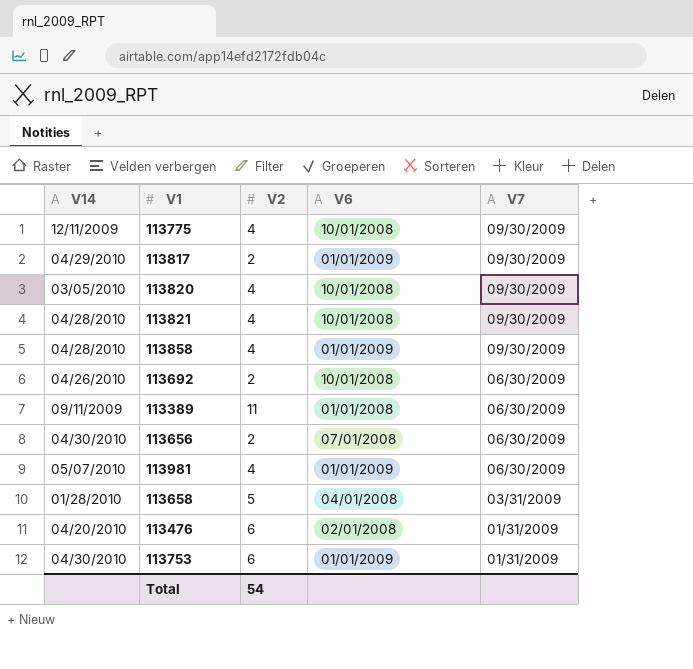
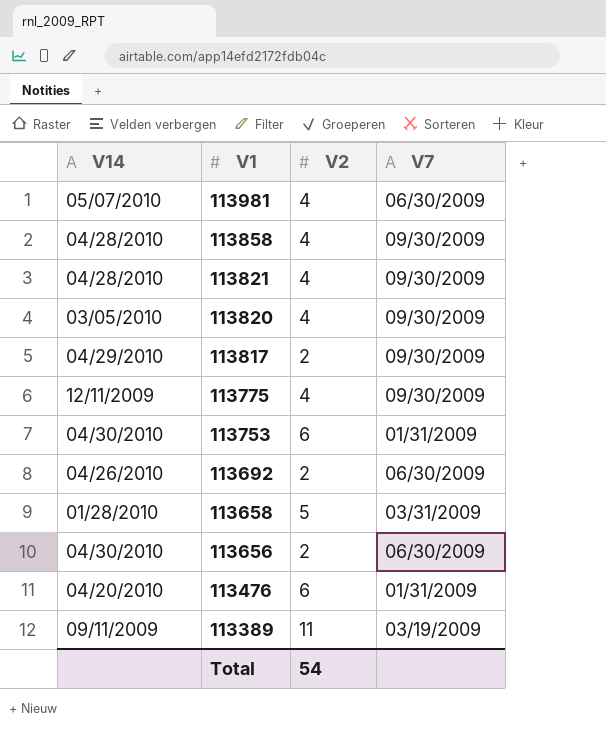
row order: V7 descending -> V1 descending
column V6 | position: 4 -> none
113389 | V7: 06/30/2009 -> 03/19/2009

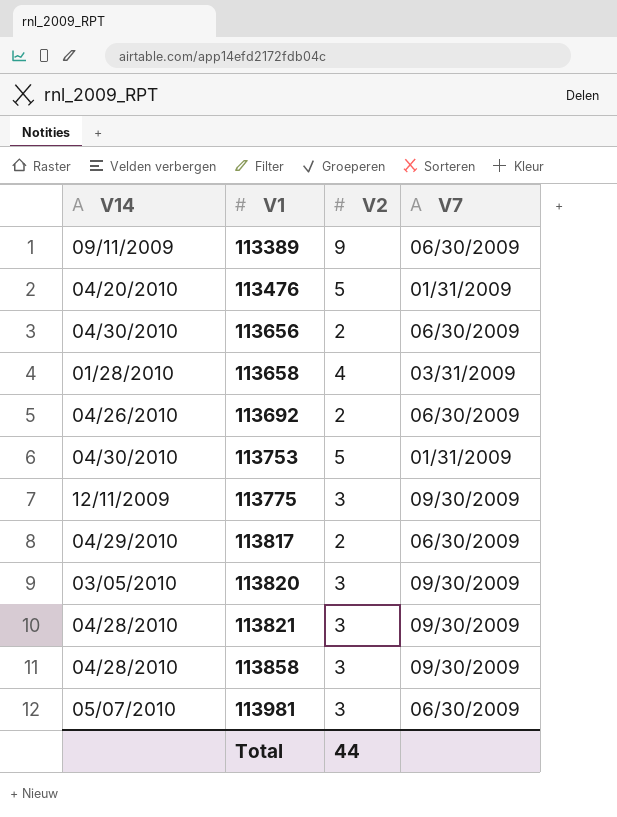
row order: V1 descending -> V1 ascending
113389 | V2: 11 -> 9
113389 | V7: 03/19/2009 -> 06/30/2009
113476 | V2: 6 -> 5
113658 | V2: 5 -> 4
113753 | V2: 6 -> 5
113775 | V2: 4 -> 3
113817 | V7: 09/30/2009 -> 06/30/2009
113820 | V2: 4 -> 3
113821 | V2: 4 -> 3
113858 | V2: 4 -> 3
113981 | V2: 4 -> 3
Total | V2: 54 -> 44

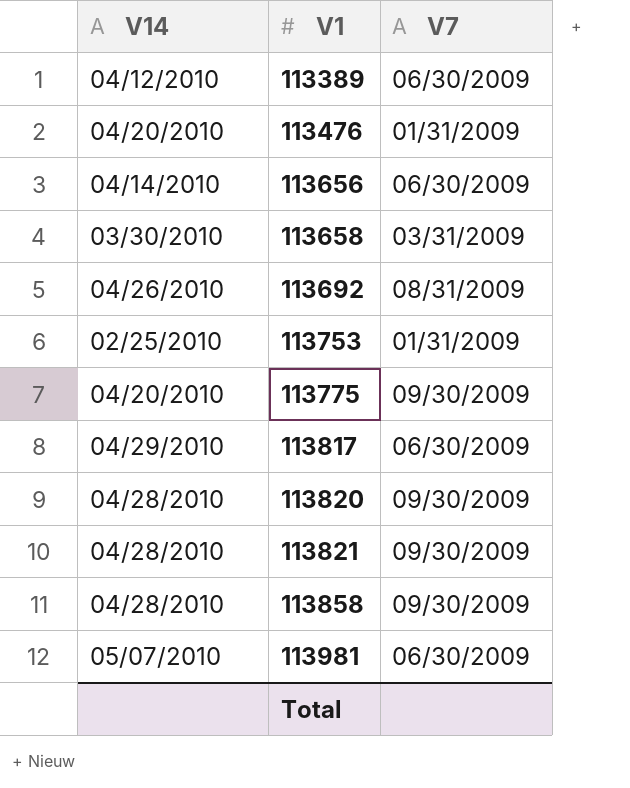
column V2 | position: 3 -> none
113389 | V14: 09/11/2009 -> 04/12/2010
113656 | V14: 04/30/2010 -> 04/14/2010
113658 | V14: 01/28/2010 -> 03/30/2010
113692 | V7: 06/30/2009 -> 08/31/2009
113753 | V14: 04/30/2010 -> 02/25/2010
113775 | V14: 12/11/2009 -> 04/20/2010
113820 | V14: 03/05/2010 -> 04/28/2010

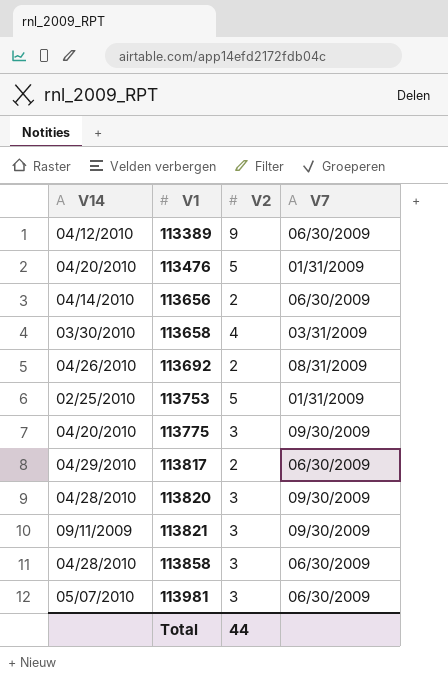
column V2 | position: none -> 3
113821 | V14: 04/28/2010 -> 09/11/2009
113858 | V7: 09/30/2009 -> 06/30/2009

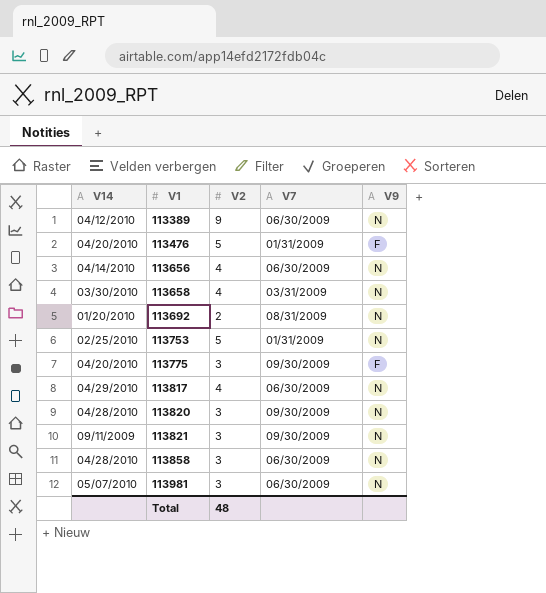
column V9 | position: none -> 5
113656 | V2: 2 -> 4
113692 | V14: 04/26/2010 -> 01/20/2010
113817 | V2: 2 -> 4
Total | V2: 44 -> 48

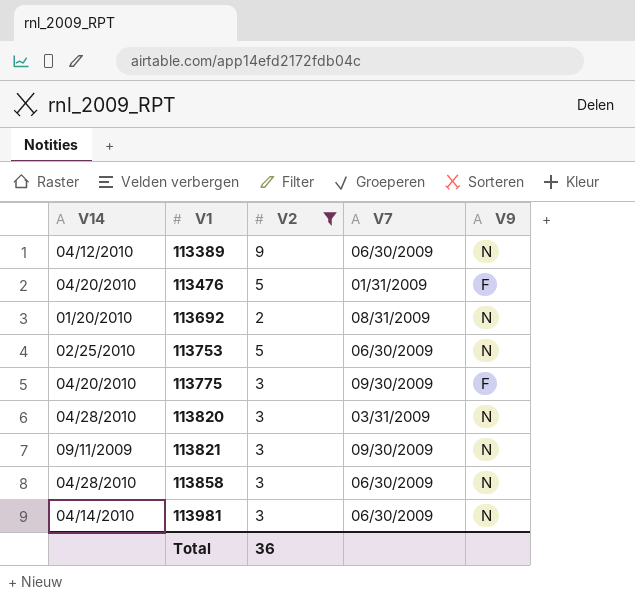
filter: none -> V2 != 4
113753 | V7: 01/31/2009 -> 06/30/2009
113820 | V7: 09/30/2009 -> 03/31/2009
113981 | V14: 05/07/2010 -> 04/14/2010
Total | V2: 48 -> 36

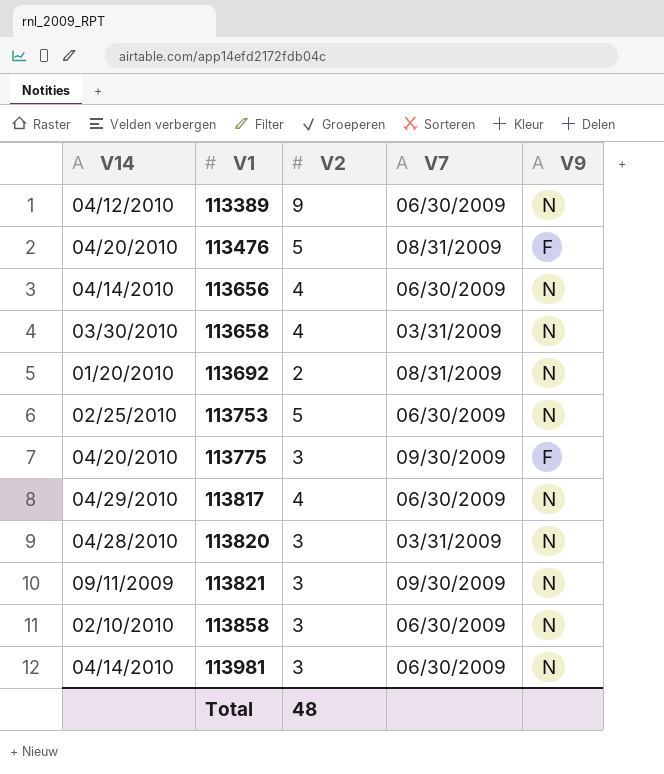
filter: V2 != 4 -> none
113476 | V7: 01/31/2009 -> 08/31/2009
113858 | V14: 04/28/2010 -> 02/10/2010
Total | V2: 36 -> 48

